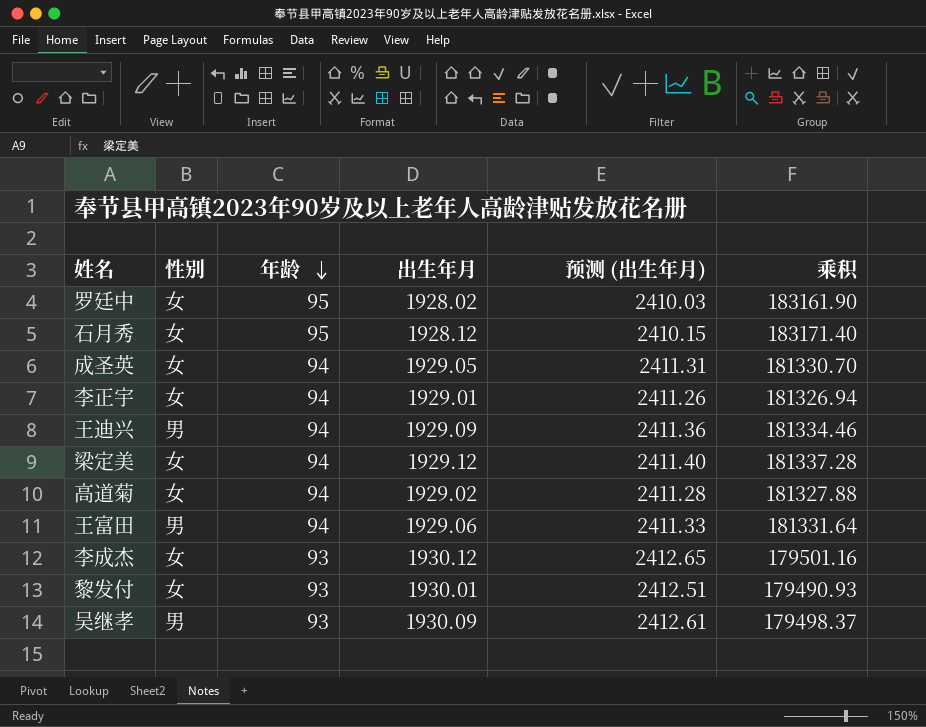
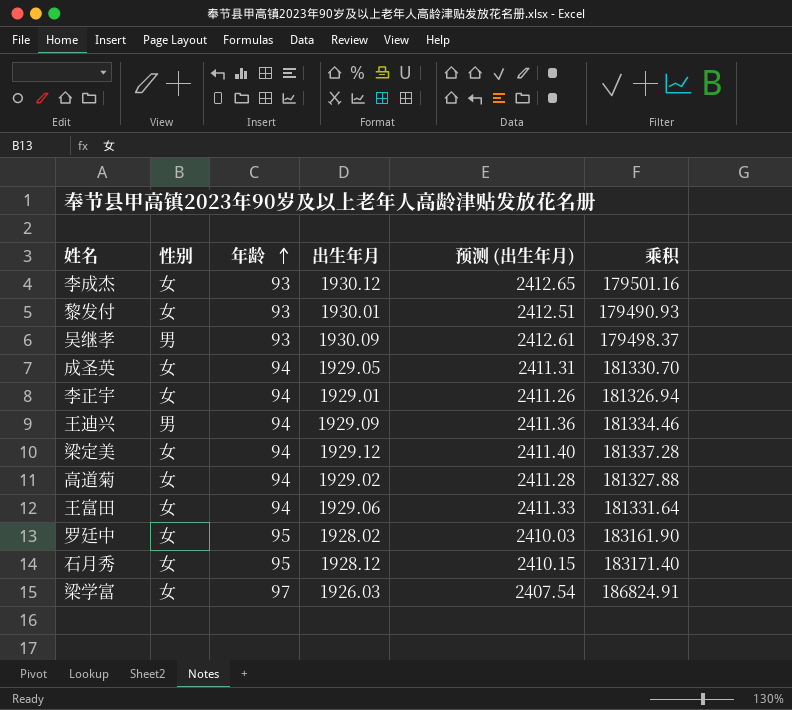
row order: 年龄 descending -> 年龄 ascending
王富田 | 性别: 男 -> 女
row 梁学富: none -> 女 | 97 | 1926.03 | 2407.54 | 186824.91

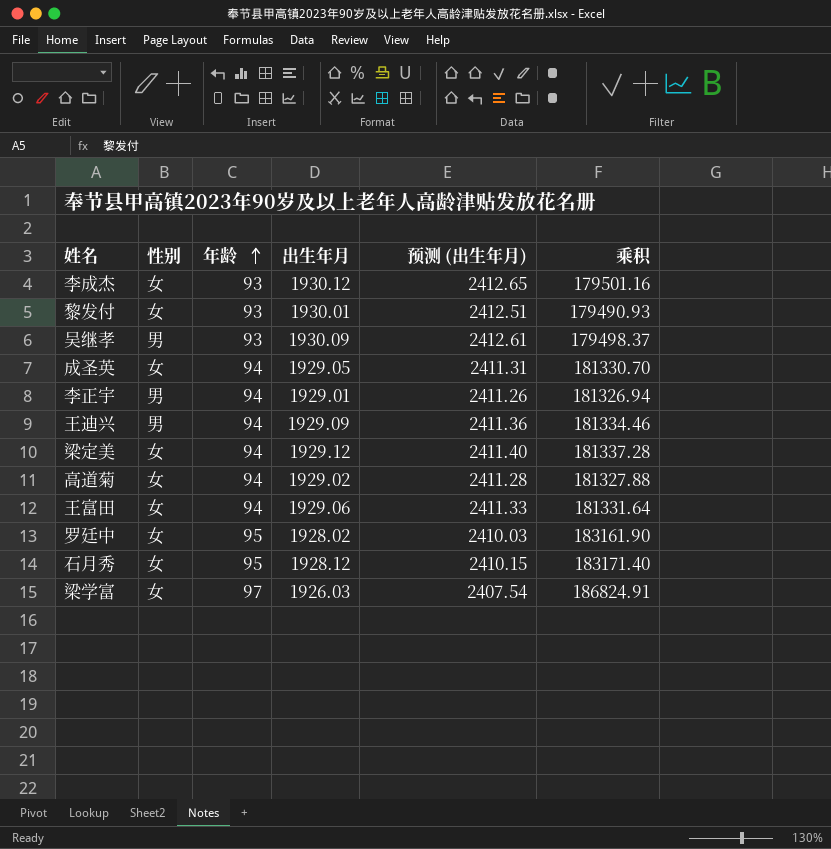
李正宇 | 性别: 女 -> 男

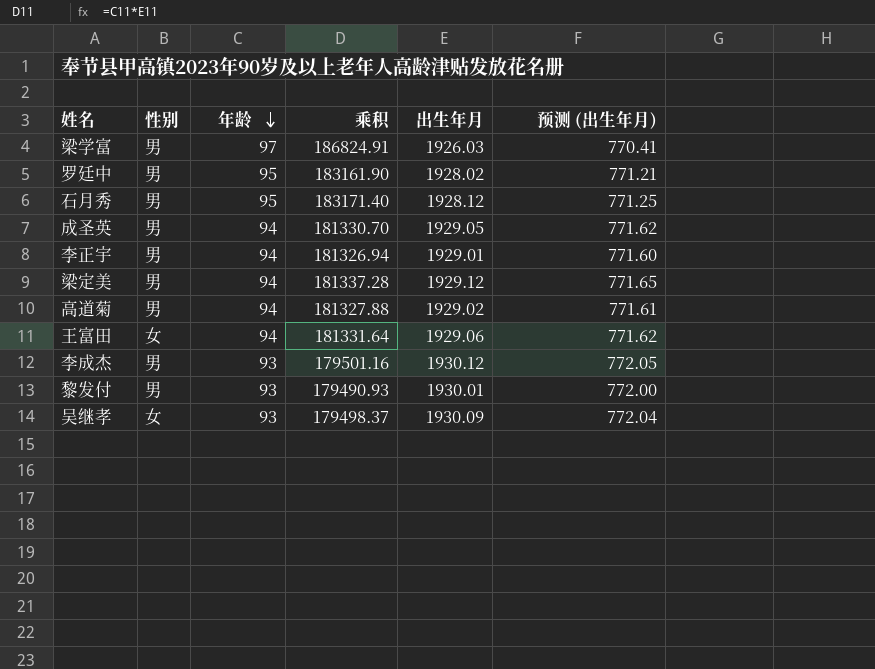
row order: 年龄 ascending -> 年龄 descending
column 乘积 | position: 6 -> 4
column 预测 (出生年月) | formula: [出生年月] * 1.25 -> [出生年月] * 0.4
row 王迪兴: 男 | 94 | 1929.09 | 2411.36 | 181334.46 -> none
梁学富 | 性别: 女 -> 男
罗廷中 | 性别: 女 -> 男
石月秀 | 性别: 女 -> 男
成圣英 | 性别: 女 -> 男
梁定美 | 性别: 女 -> 男
高道菊 | 性别: 女 -> 男
李成杰 | 性别: 女 -> 男
黎发付 | 性别: 女 -> 男
吴继孝 | 性别: 男 -> 女

